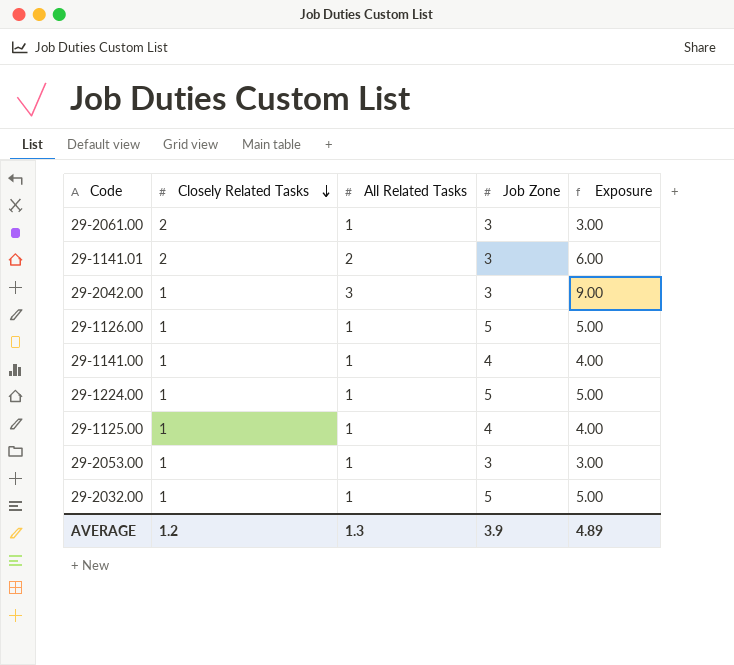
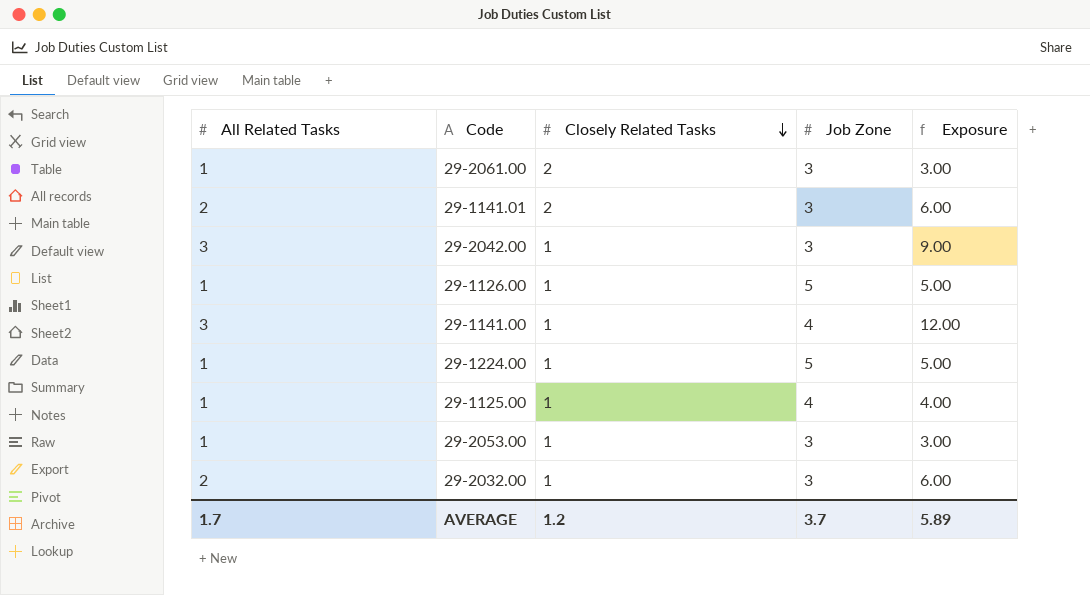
column All Related Tasks | position: 3 -> 1
29-1141.00 | All Related Tasks: 1 -> 3
29-1141.00 | Exposure: 4.00 -> 12.00
29-2032.00 | All Related Tasks: 1 -> 2
29-2032.00 | Job Zone: 5 -> 3
29-2032.00 | Exposure: 5.00 -> 6.00
AVERAGE | All Related Tasks: 1.3 -> 1.7
AVERAGE | Job Zone: 3.9 -> 3.7
AVERAGE | Exposure: 4.89 -> 5.89

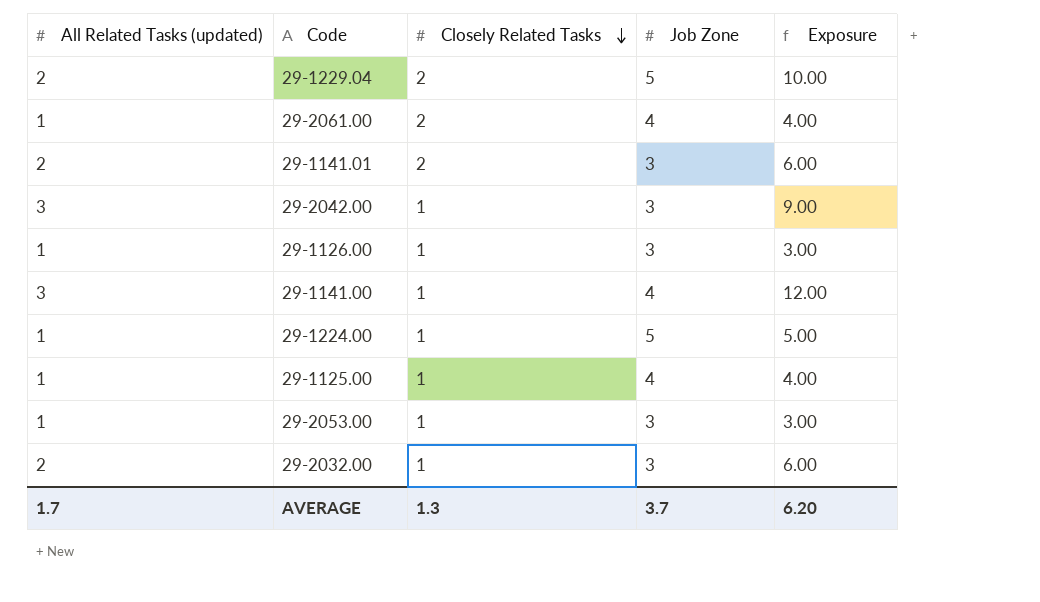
column name: All Related Tasks -> All Related Tasks (updated)
row 29-1229.04: none -> 2 | 2 | 5 | 10.00
29-2061.00 | Job Zone: 3 -> 4
29-2061.00 | Exposure: 3.00 -> 4.00
29-1126.00 | Job Zone: 5 -> 3
29-1126.00 | Exposure: 5.00 -> 3.00
AVERAGE | Closely Related Tasks: 1.2 -> 1.3
AVERAGE | Exposure: 5.89 -> 6.20

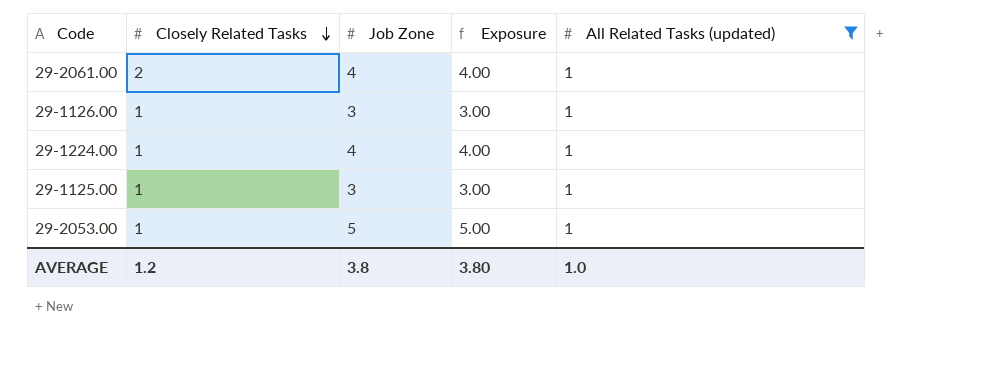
filter: none -> All Related Tasks (updated) = 1
column All Related Tasks (updated) | position: 1 -> 5
29-1224.00 | Job Zone: 5 -> 4
29-1224.00 | Exposure: 5.00 -> 4.00
29-1125.00 | Job Zone: 4 -> 3
29-1125.00 | Exposure: 4.00 -> 3.00
29-2053.00 | Job Zone: 3 -> 5
29-2053.00 | Exposure: 3.00 -> 5.00
AVERAGE | Closely Related Tasks: 1.3 -> 1.2
AVERAGE | Job Zone: 3.7 -> 3.8
AVERAGE | Exposure: 6.20 -> 3.80
AVERAGE | All Related Tasks (updated): 1.7 -> 1.0

